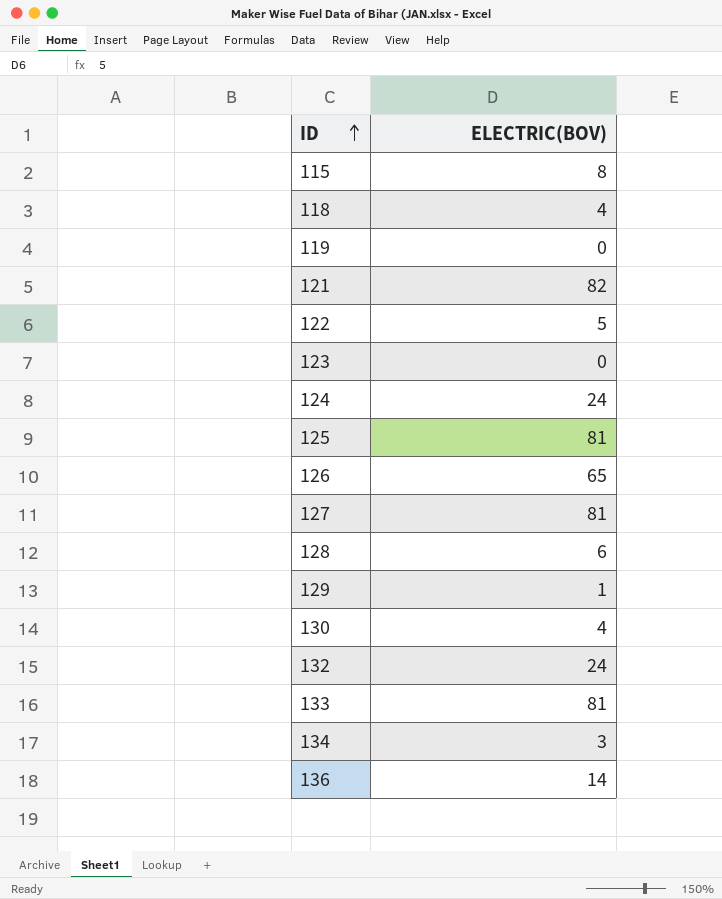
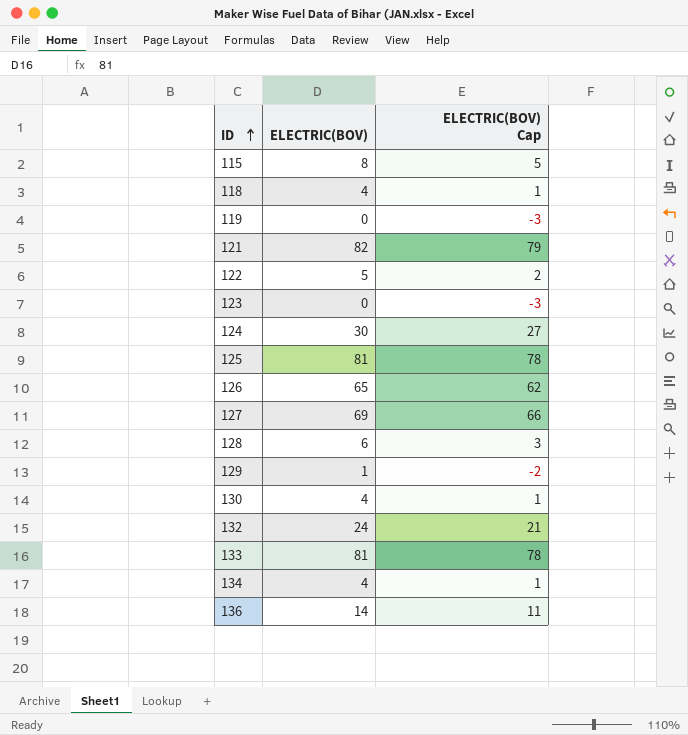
column ELECTRIC(BOV) Cap | formula: none -> [ELECTRIC(BOV)] - 3
124 | ELECTRIC(BOV): 24 -> 30
127 | ELECTRIC(BOV): 81 -> 69
134 | ELECTRIC(BOV): 3 -> 4

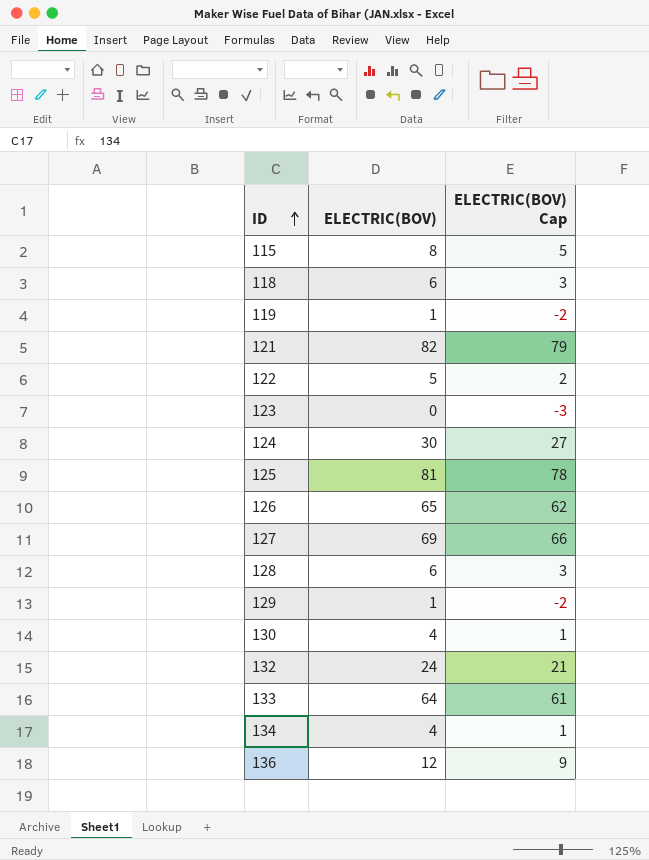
118 | ELECTRIC(BOV): 4 -> 6
118 | ELECTRIC(BOV) Cap: 1 -> 3
119 | ELECTRIC(BOV): 0 -> 1
119 | ELECTRIC(BOV) Cap: -3 -> -2
133 | ELECTRIC(BOV): 81 -> 64
133 | ELECTRIC(BOV) Cap: 78 -> 61
136 | ELECTRIC(BOV): 14 -> 12
136 | ELECTRIC(BOV) Cap: 11 -> 9

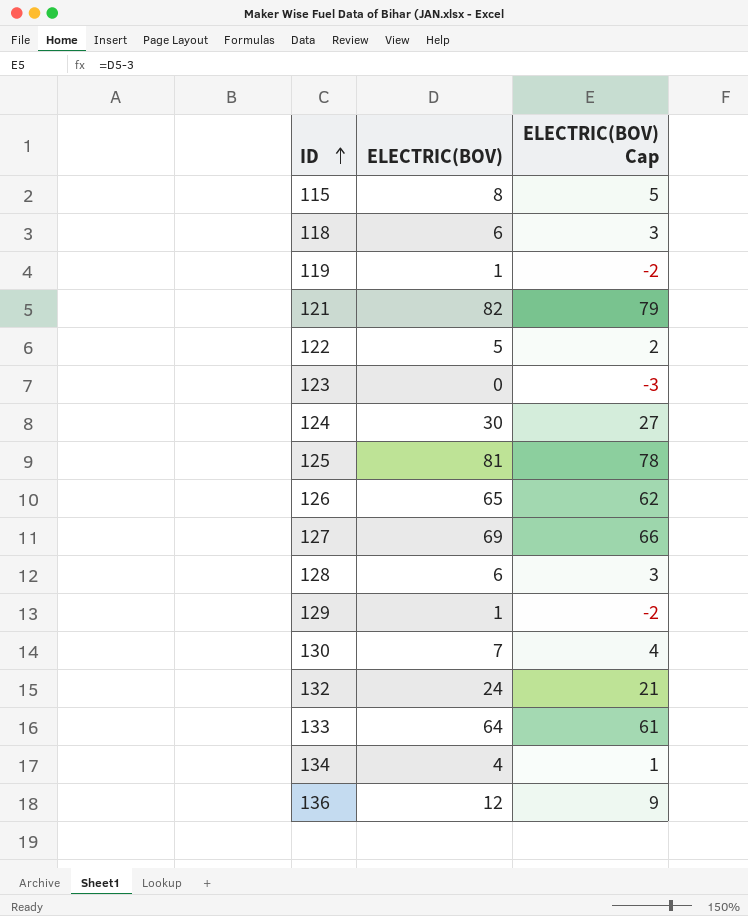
130 | ELECTRIC(BOV): 4 -> 7
130 | ELECTRIC(BOV) Cap: 1 -> 4

